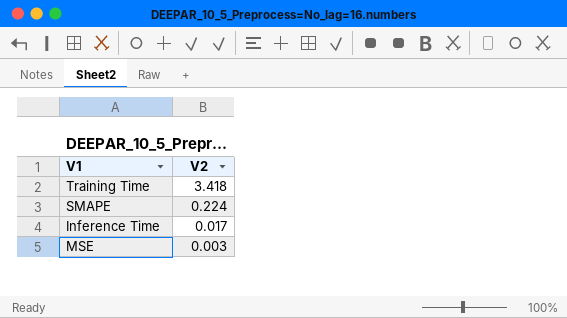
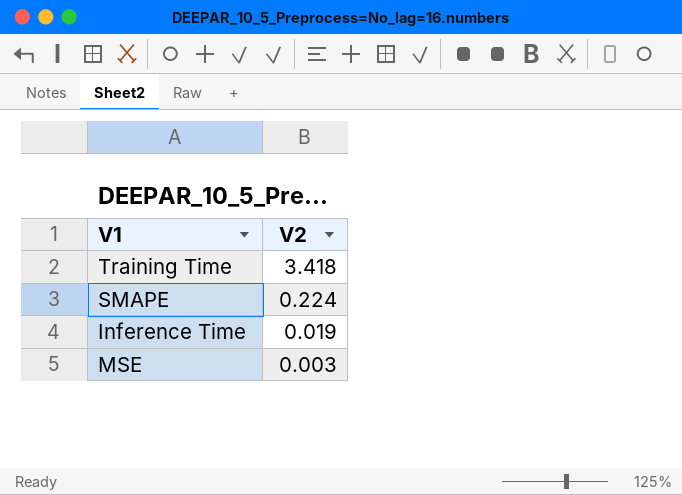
Inference Time | V2: 0.017 -> 0.019

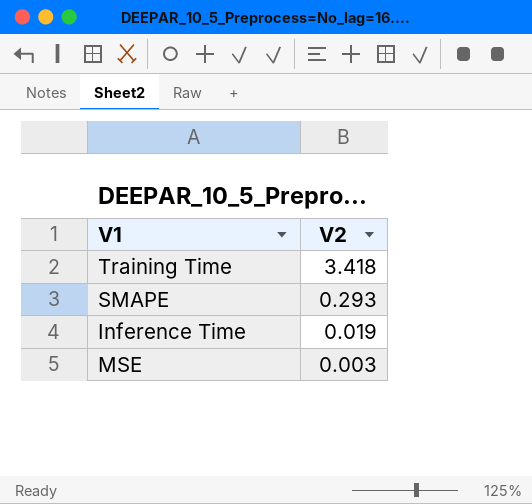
SMAPE | V2: 0.224 -> 0.293

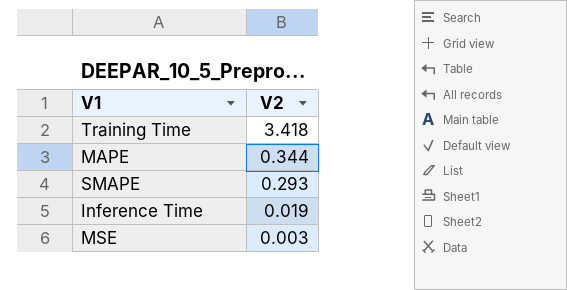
row MAPE: none -> 0.344

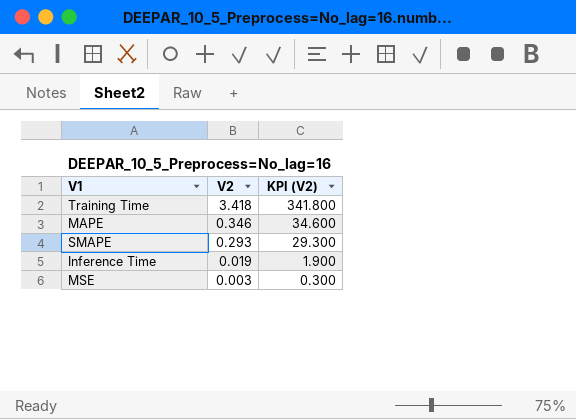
column KPI (V2) | formula: none -> [V2] * 100
MAPE | V2: 0.344 -> 0.346

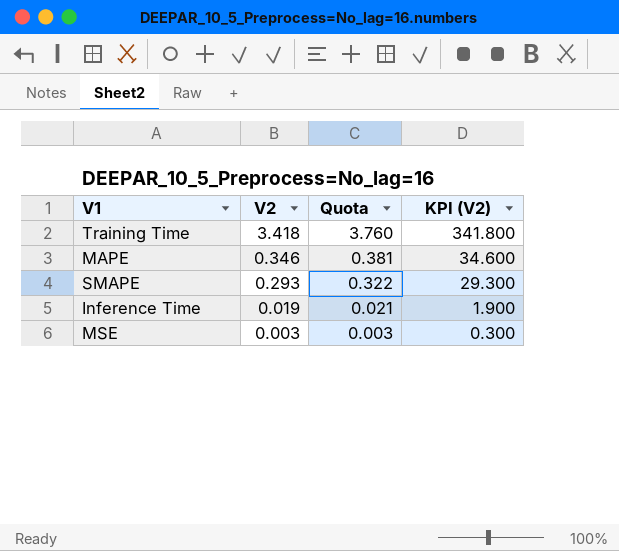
column Quota | formula: none -> [V2] * 1.1

